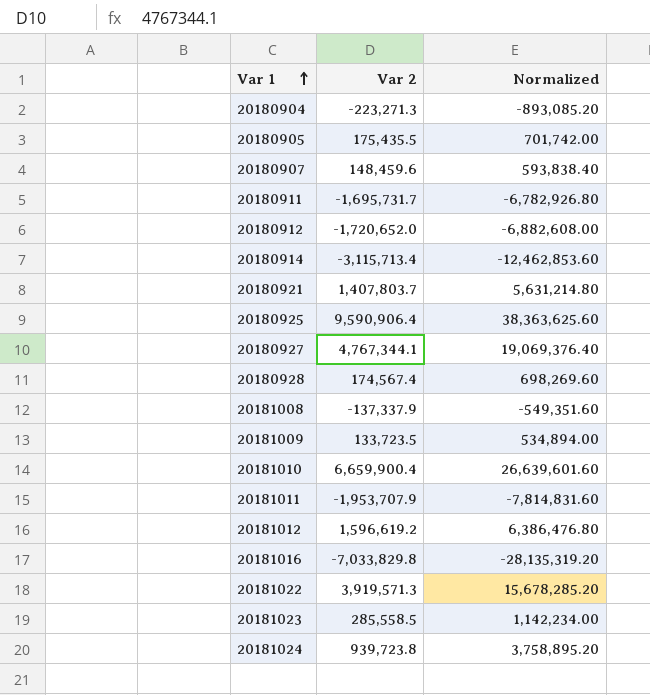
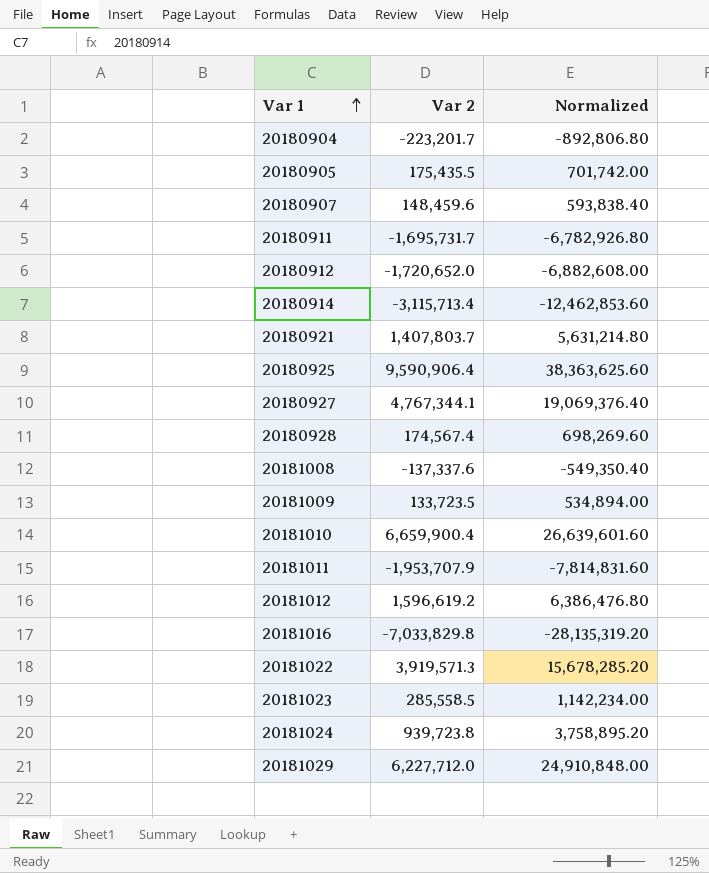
20180904 | Var 2: -223,271.3 -> -223,201.7
20180904 | Normalized: -893,085.20 -> -892,806.80
20181008 | Var 2: -137,337.9 -> -137,337.6
20181008 | Normalized: -549,351.60 -> -549,350.40
row 20181029: none -> 6,227,712.0 | 24,910,848.00

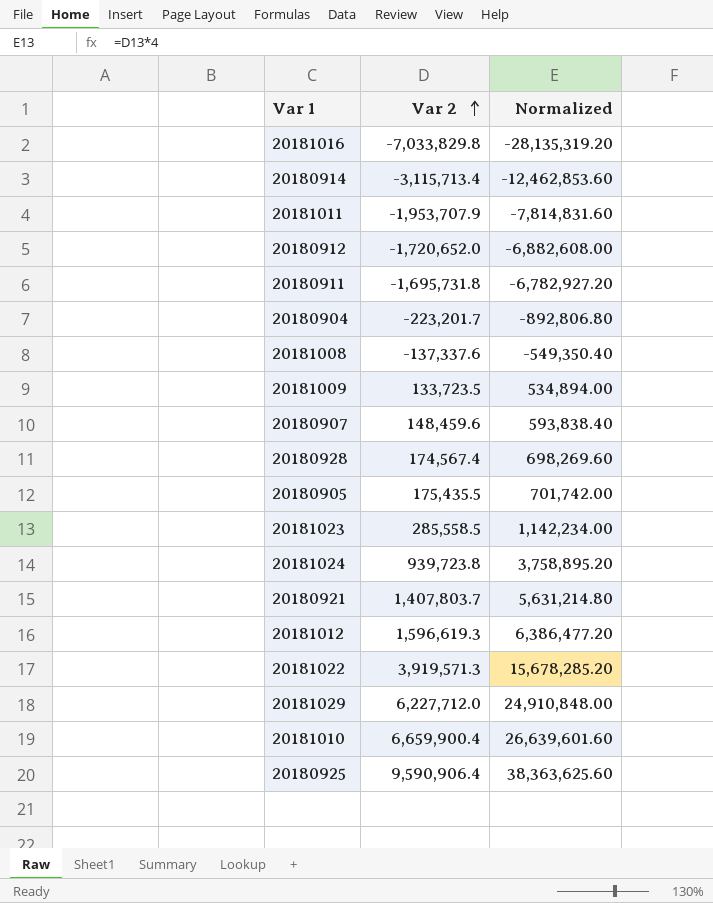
row order: Var 1 ascending -> Var 2 ascending
row 20180927: 4,767,344.1 | 19,069,376.40 -> none
20180911 | Var 2: -1,695,731.7 -> -1,695,731.8
20180911 | Normalized: -6,782,926.80 -> -6,782,927.20
20181012 | Var 2: 1,596,619.2 -> 1,596,619.3
20181012 | Normalized: 6,386,476.80 -> 6,386,477.20

